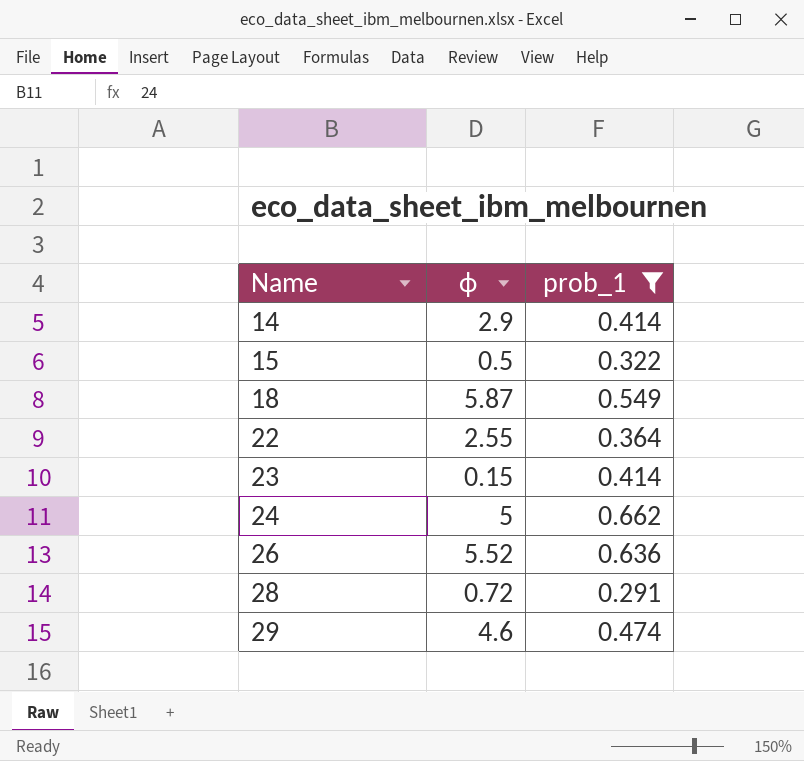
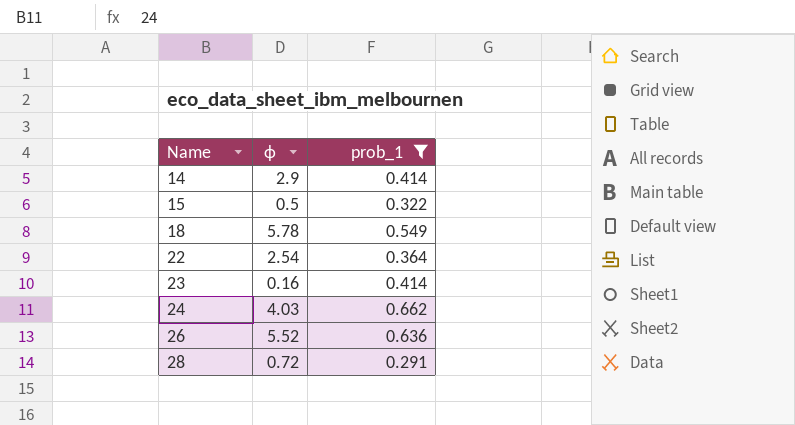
row 29: 4.6 | 0.474 -> none
18 | ϕ: 5.87 -> 5.78
22 | ϕ: 2.55 -> 2.54
23 | ϕ: 0.15 -> 0.16
24 | ϕ: 5 -> 4.03

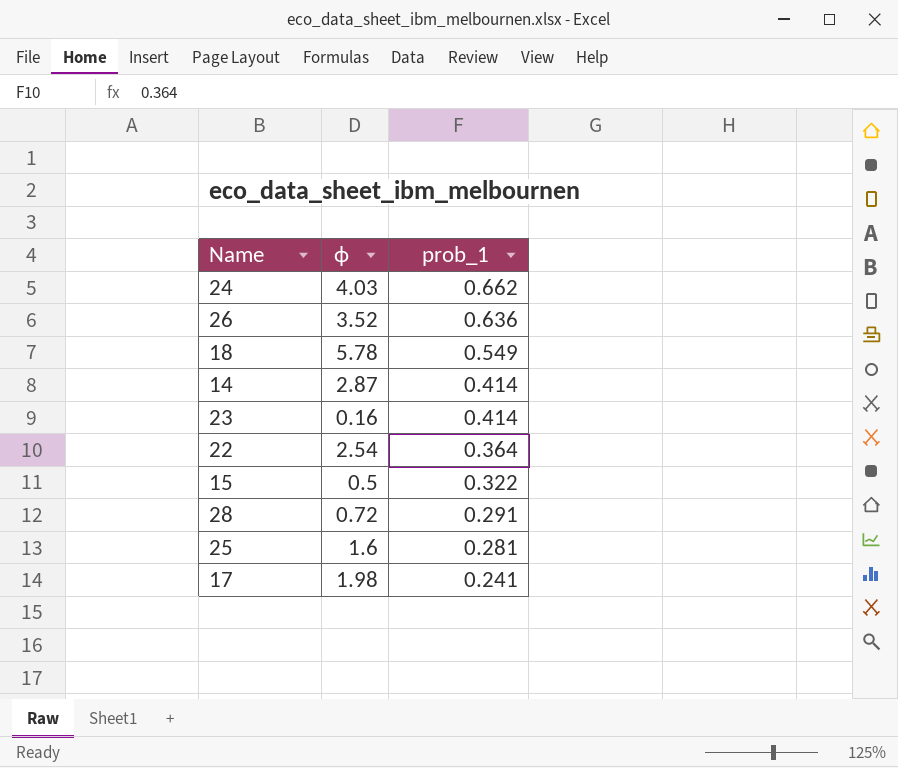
filter: prob_1 >= 0.291 -> none
row order: Name ascending -> prob_1 descending
26 | ϕ: 5.52 -> 3.52
14 | ϕ: 2.9 -> 2.87

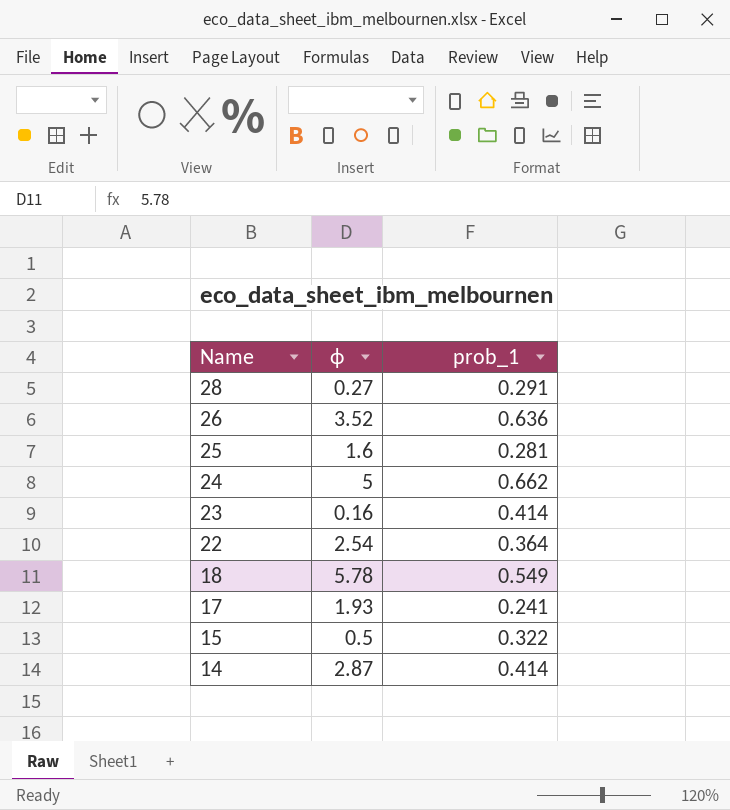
row order: prob_1 descending -> Name descending
28 | ϕ: 0.72 -> 0.27
24 | ϕ: 4.03 -> 5
17 | ϕ: 1.98 -> 1.93

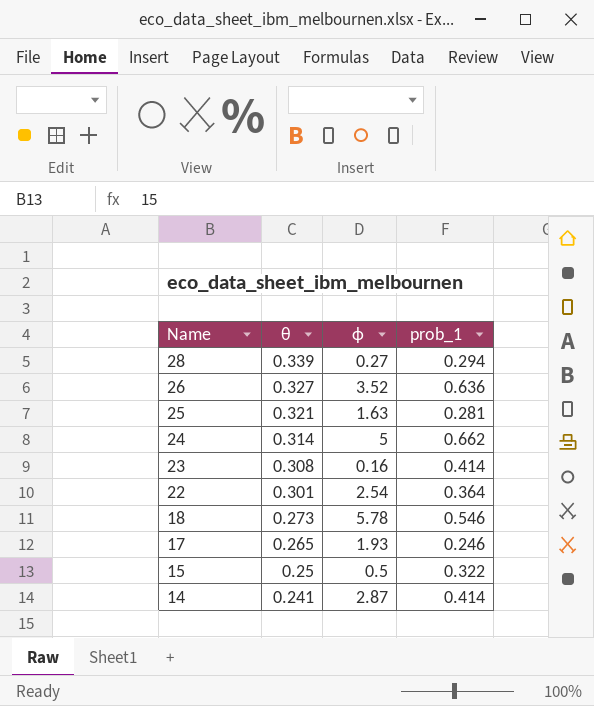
column θ | position: none -> 2
28 | prob_1: 0.291 -> 0.294
25 | ϕ: 1.6 -> 1.63
18 | prob_1: 0.549 -> 0.546
17 | prob_1: 0.241 -> 0.246

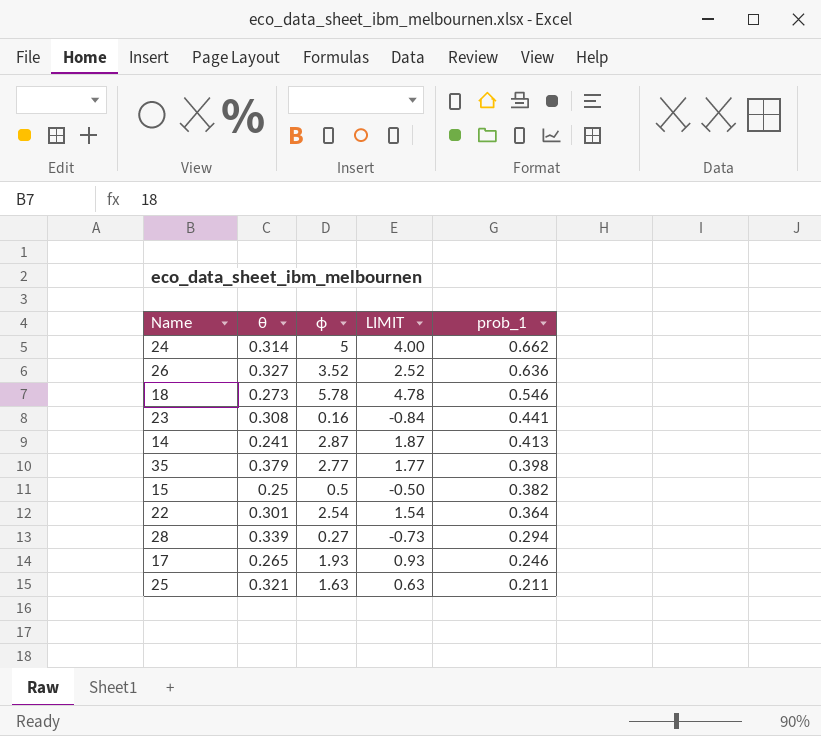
row order: Name descending -> prob_1 descending
column LIMIT | formula: none -> [ϕ] - 1
23 | prob_1: 0.414 -> 0.441
14 | prob_1: 0.414 -> 0.413
row 35: none -> 0.379 | 2.77 | 1.77 | 0.398
15 | prob_1: 0.322 -> 0.382
25 | prob_1: 0.281 -> 0.211

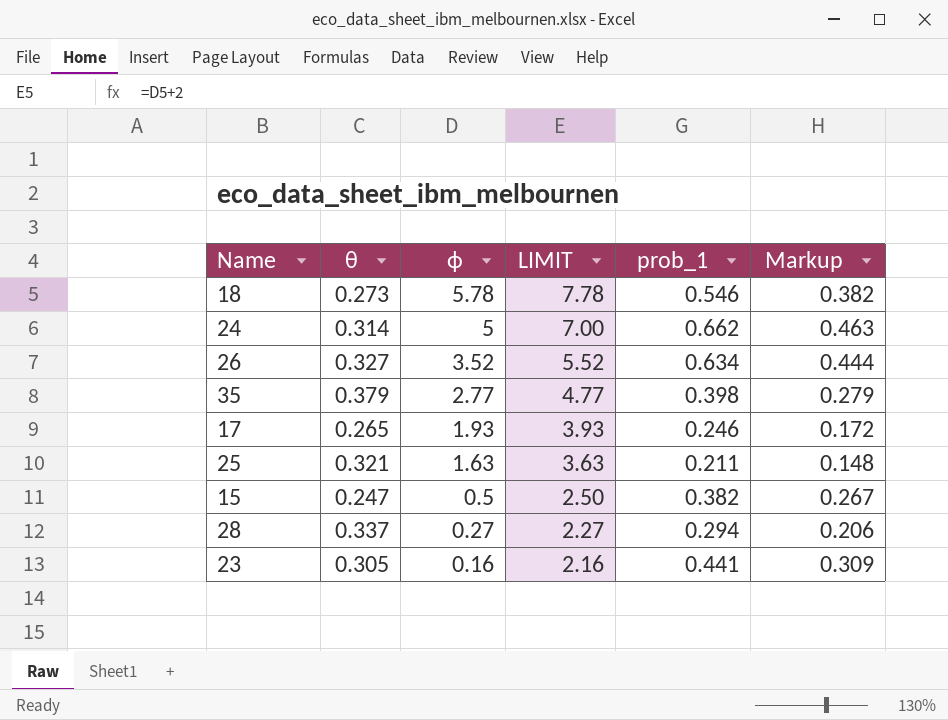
row order: prob_1 descending -> ϕ descending
column LIMIT | formula: [ϕ] - 1 -> [ϕ] + 2
column Markup | formula: none -> [prob_1] * 0.7
row 14: 0.241 | 2.87 | 1.87 | 0.413 -> none
row 22: 0.301 | 2.54 | 1.54 | 0.364 -> none
26 | prob_1: 0.636 -> 0.634
15 | θ: 0.25 -> 0.247
28 | θ: 0.339 -> 0.337
23 | θ: 0.308 -> 0.305

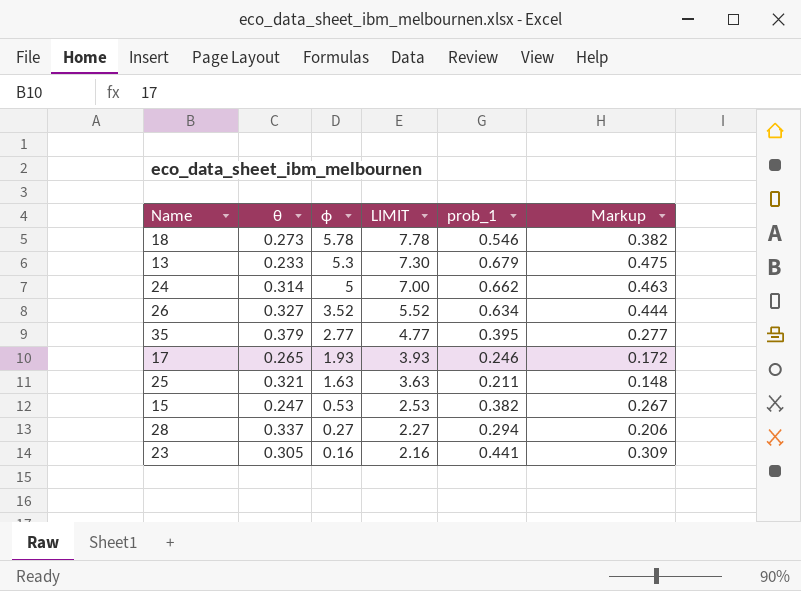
row 13: none -> 0.233 | 5.3 | 7.30 | 0.679 | 0.475
35 | prob_1: 0.398 -> 0.395
35 | Markup: 0.279 -> 0.277
15 | ϕ: 0.5 -> 0.53
15 | LIMIT: 2.50 -> 2.53

